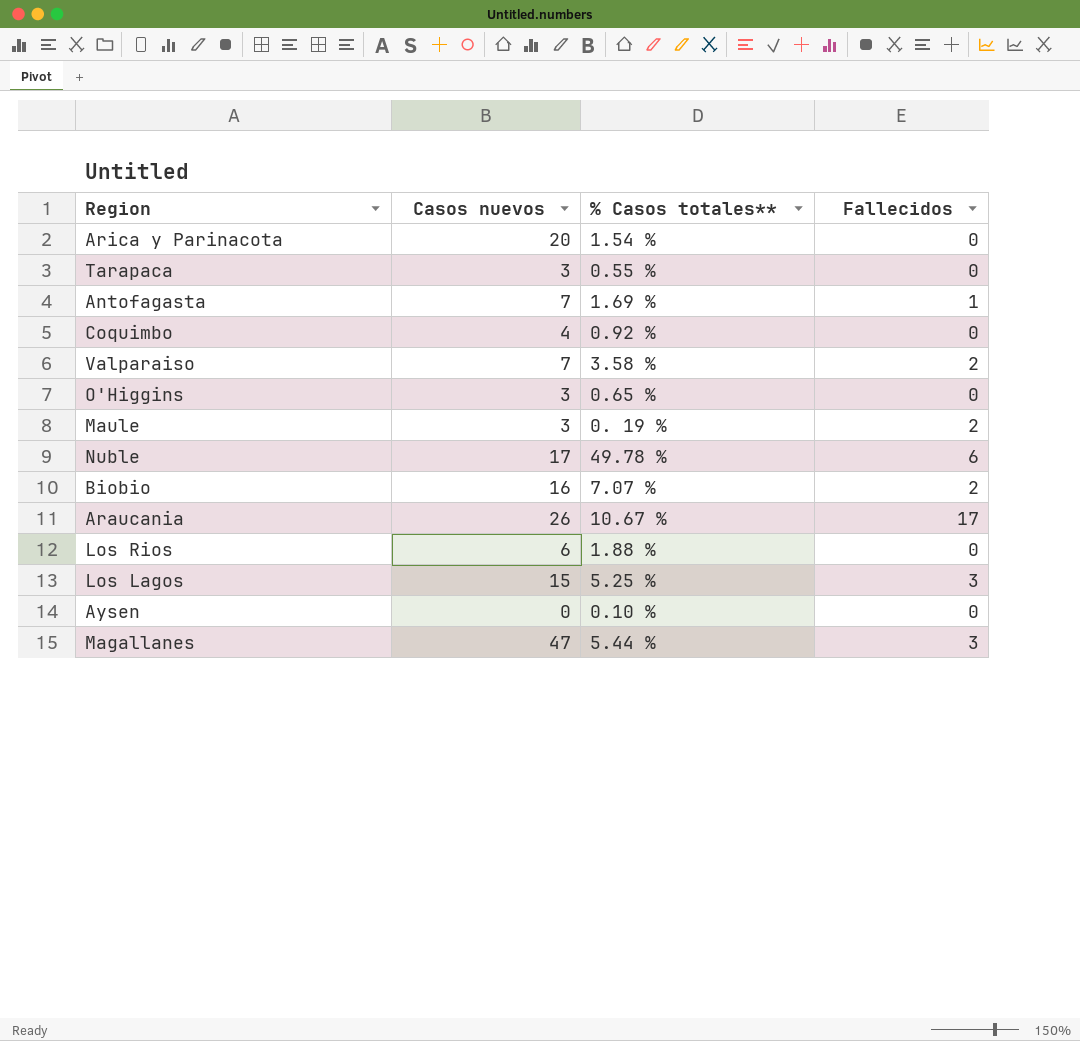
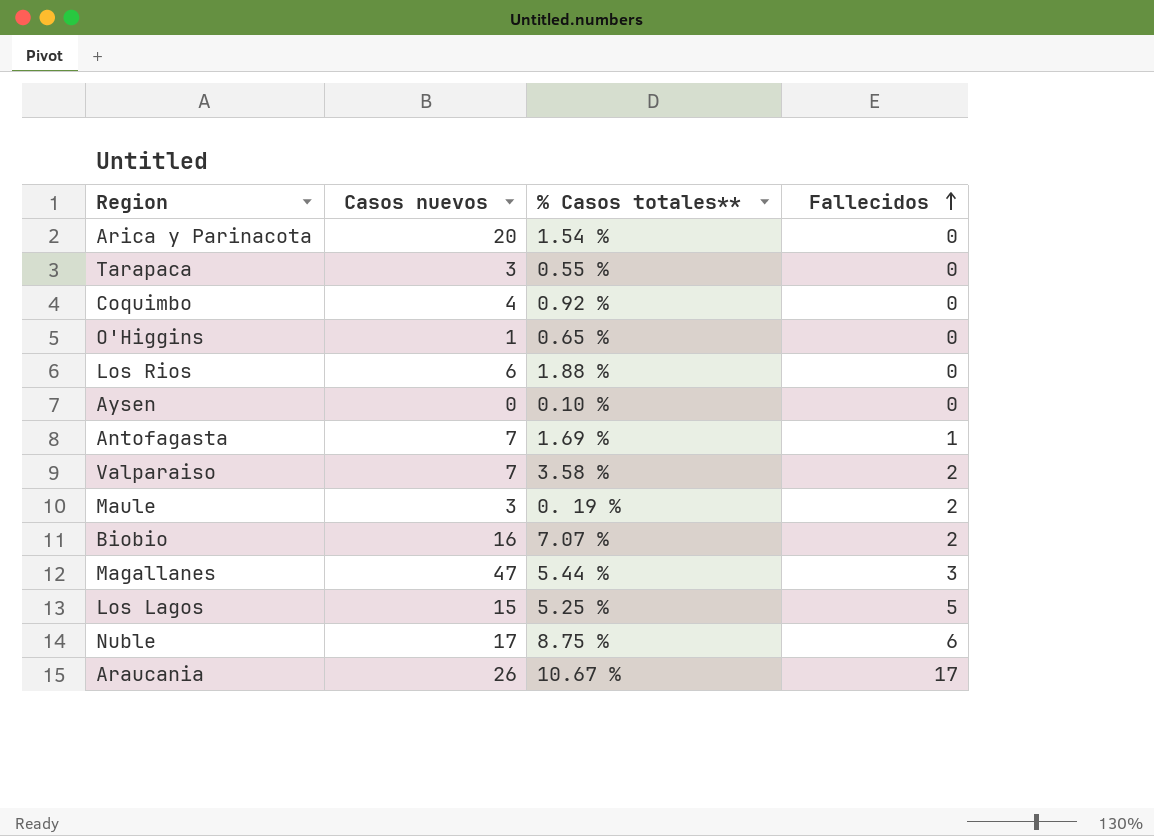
row order: none -> Fallecidos ascending
O'Higgins | Casos nuevos: 3 -> 1
Los Lagos | Fallecidos: 3 -> 5
Nuble | % Casos totales**: 49.78 % -> 8.75 %

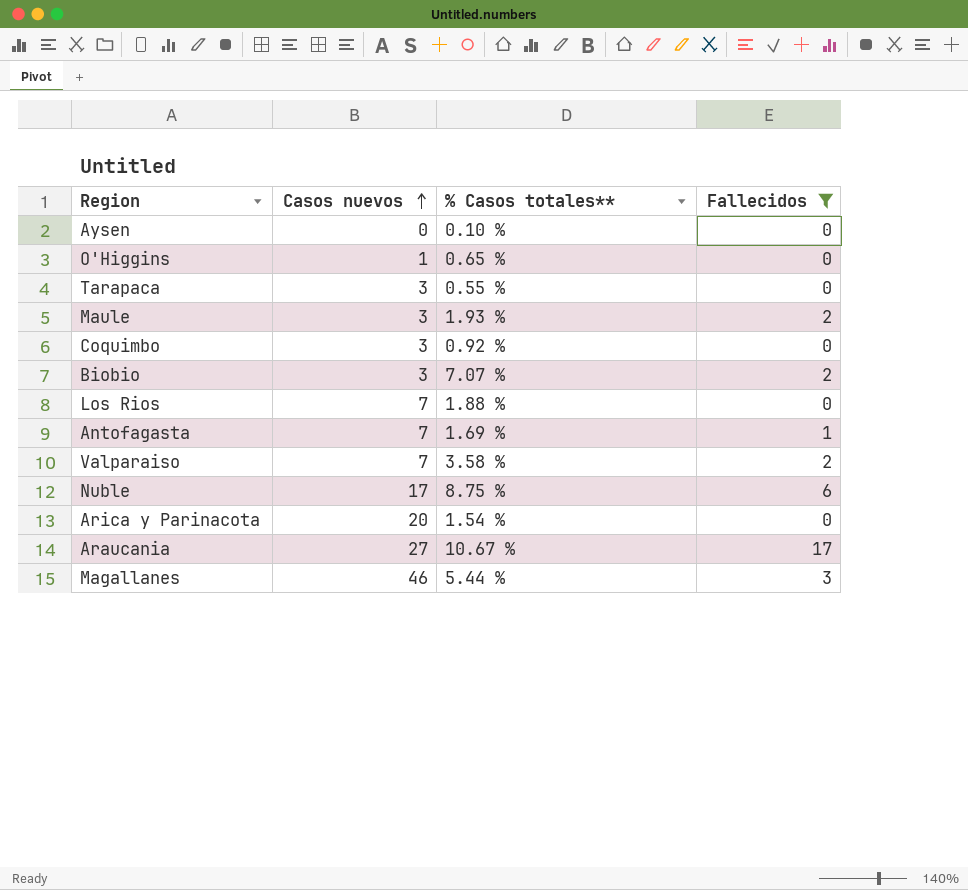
filter: none -> Fallecidos != 5
row order: Fallecidos ascending -> Casos nuevos ascending
Maule | % Casos totales**: 0. 19 % -> 1.93 %
Coquimbo | Casos nuevos: 4 -> 3
Biobio | Casos nuevos: 16 -> 3
Los Rios | Casos nuevos: 6 -> 7
Araucania | Casos nuevos: 26 -> 27
Magallanes | Casos nuevos: 47 -> 46

